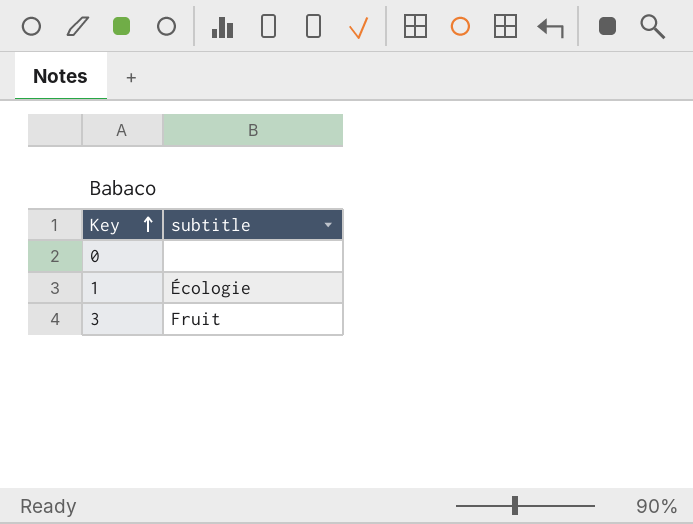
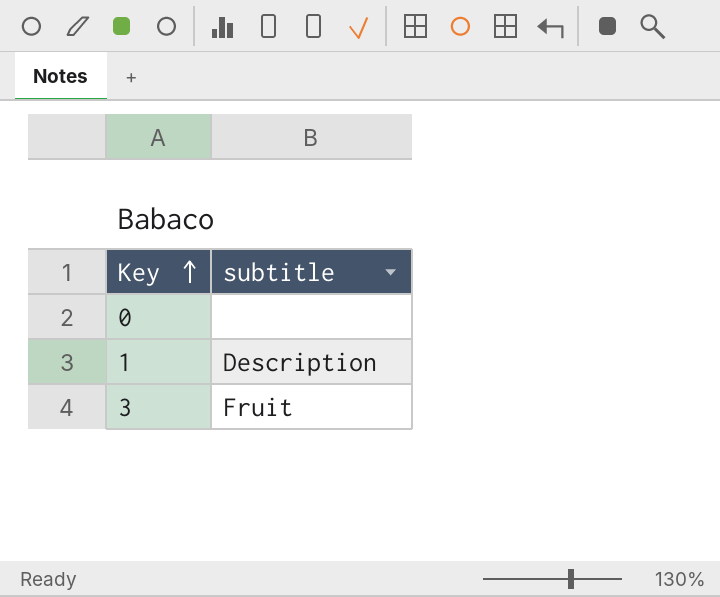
1 | subtitle: Écologie -> Description

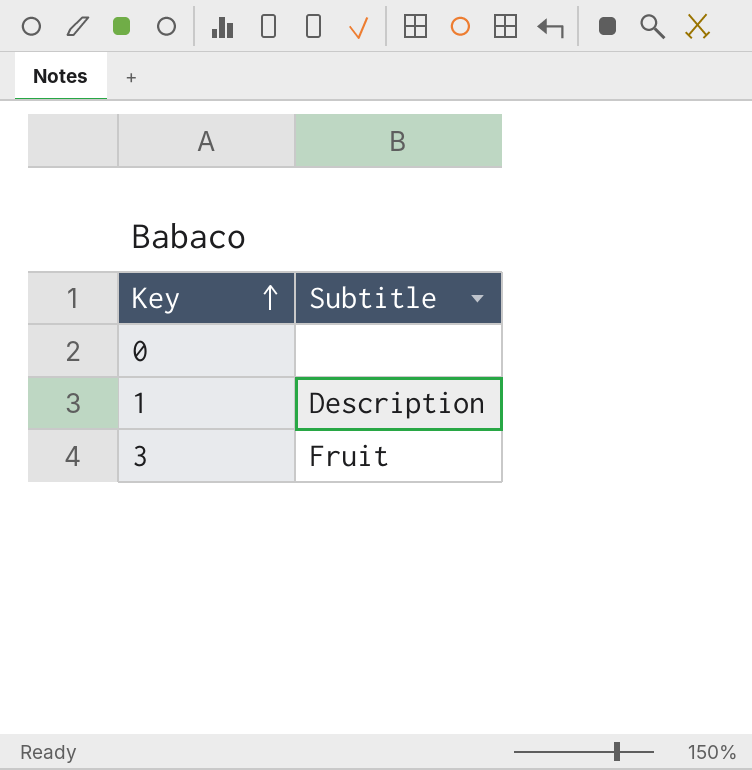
column name: subtitle -> Subtitle

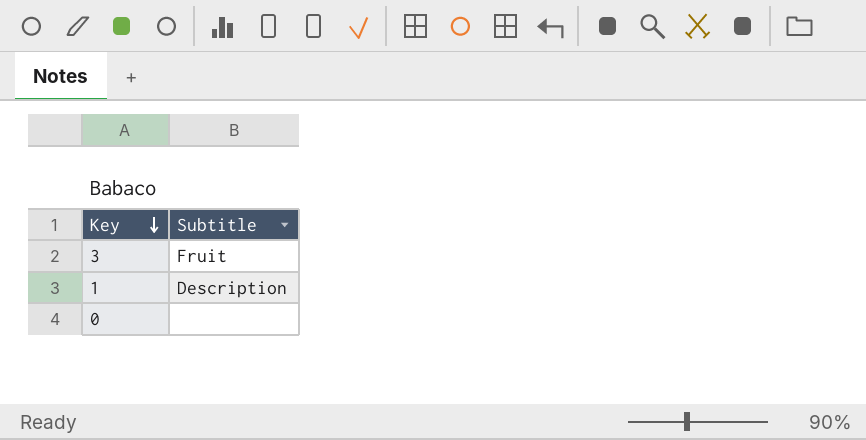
row order: Key ascending -> Key descending

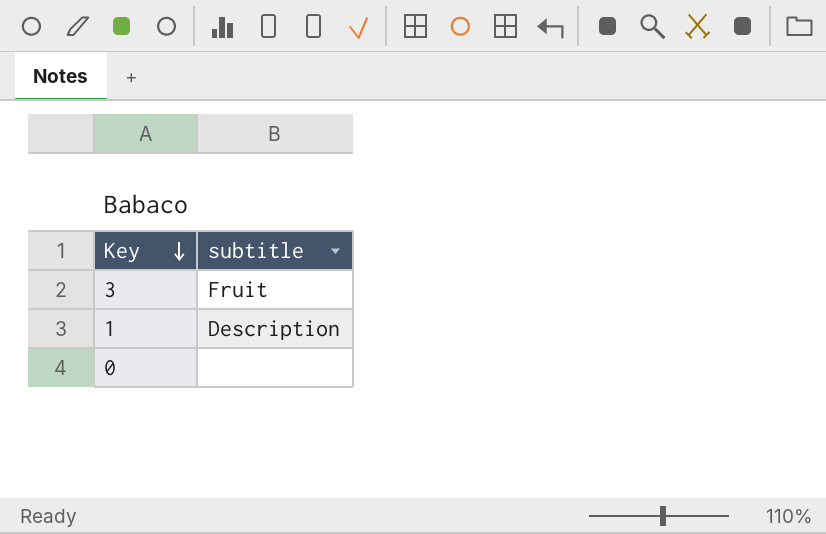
column name: Subtitle -> subtitle

